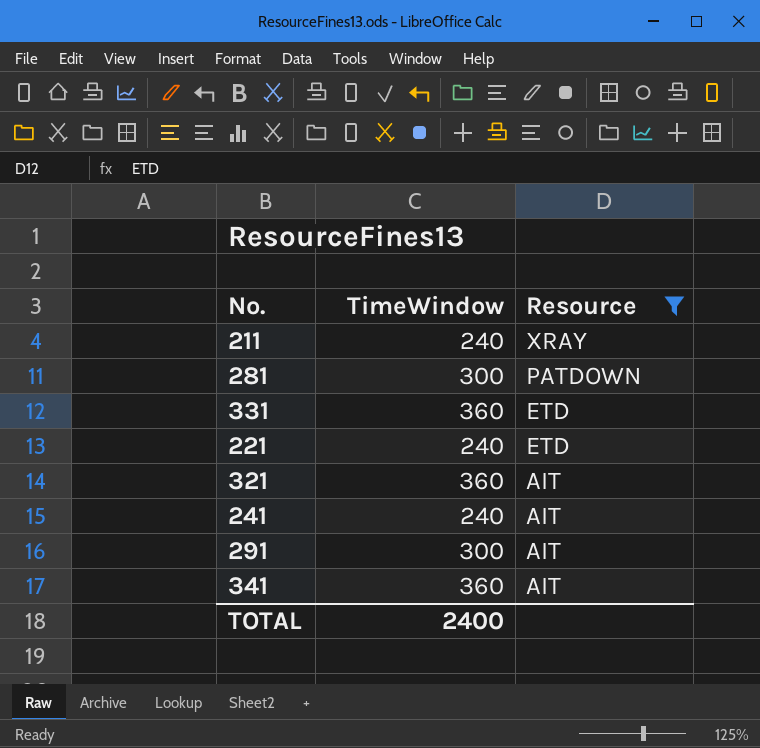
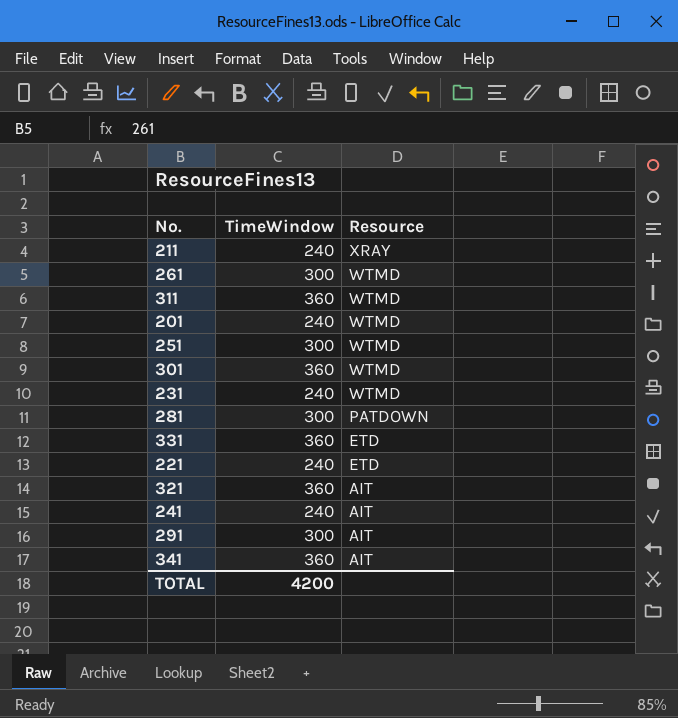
filter: Resource != WTMD -> none
TOTAL | TimeWindow: 2400 -> 4200

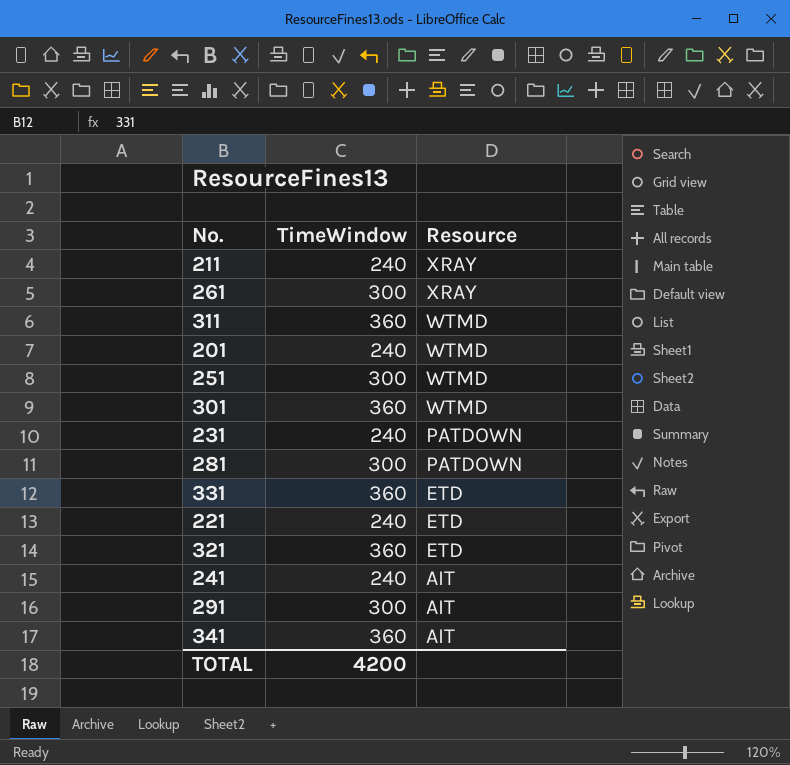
261 | Resource: WTMD -> XRAY
231 | Resource: WTMD -> PATDOWN
321 | Resource: AIT -> ETD

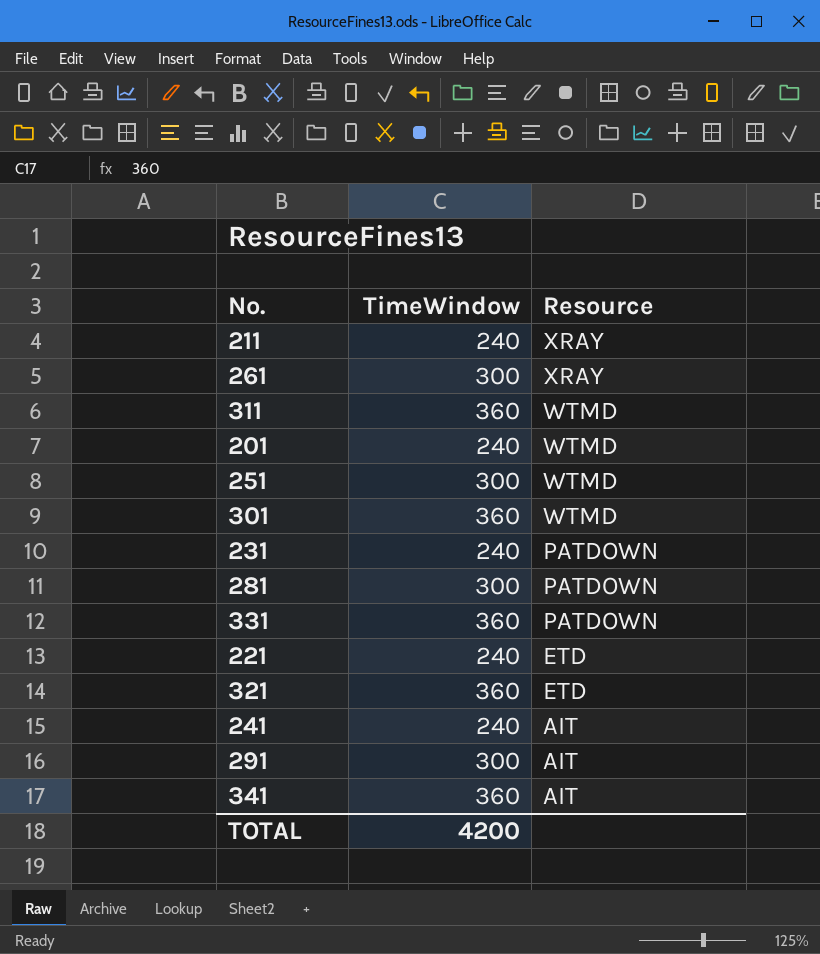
331 | Resource: ETD -> PATDOWN

